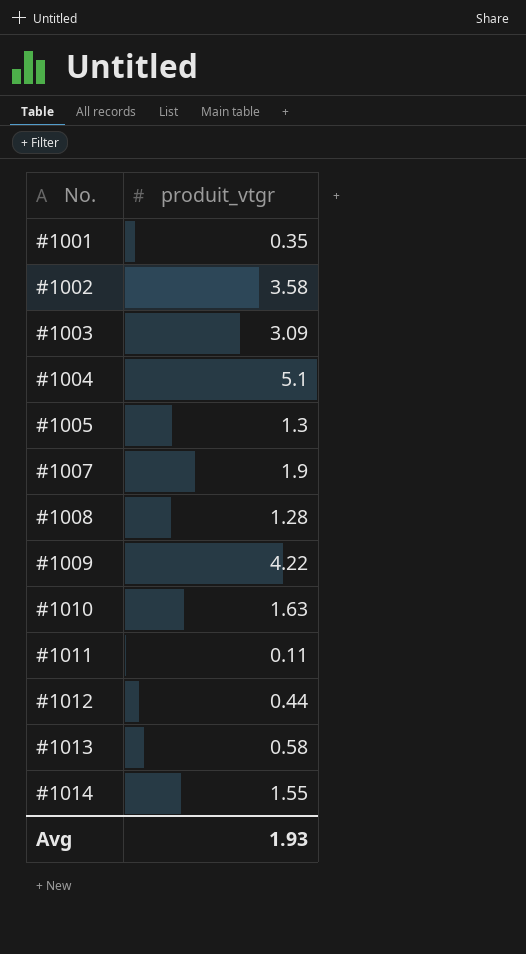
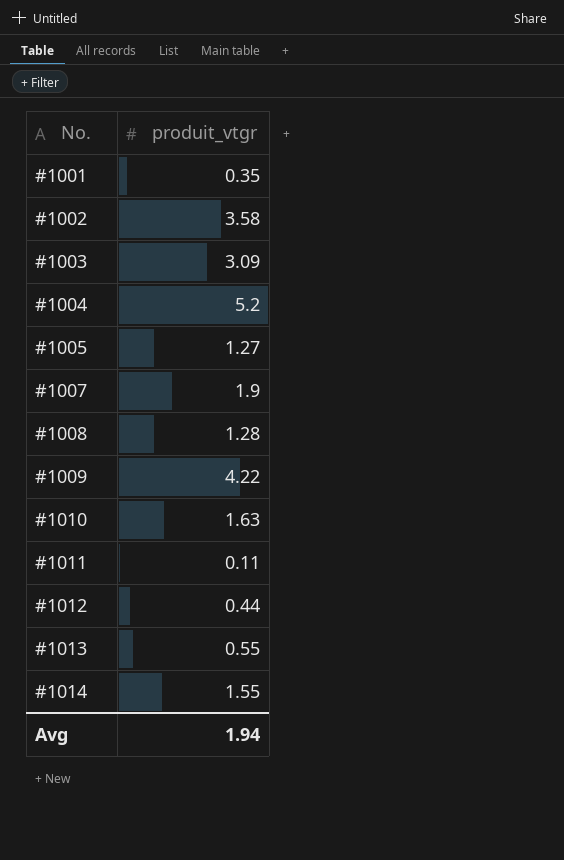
#1004 | produit_vtgr: 5.1 -> 5.2
#1005 | produit_vtgr: 1.3 -> 1.27
#1013 | produit_vtgr: 0.58 -> 0.55
Avg | produit_vtgr: 1.93 -> 1.94

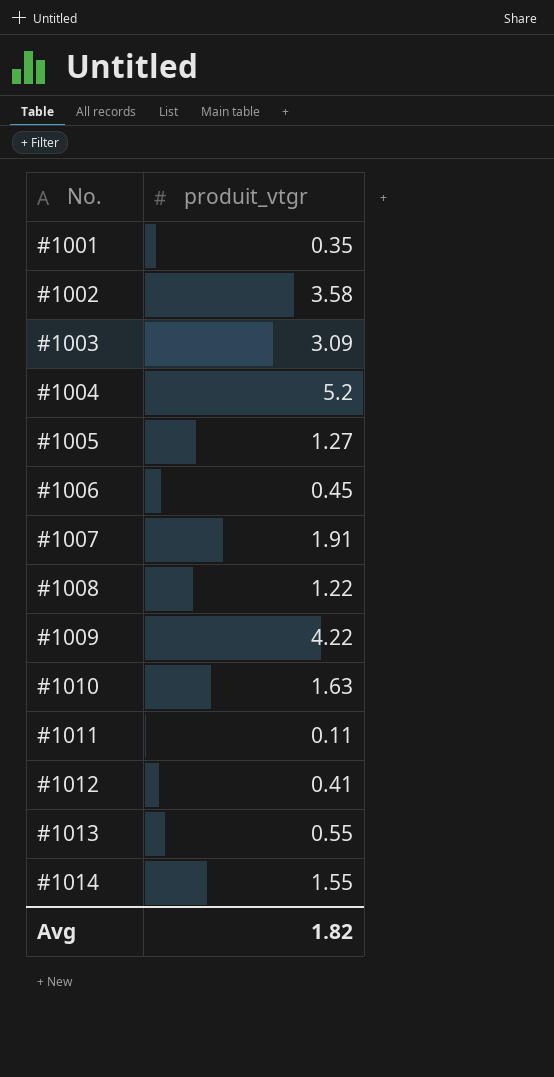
row #1006: none -> 0.45
#1007 | produit_vtgr: 1.9 -> 1.91
#1008 | produit_vtgr: 1.28 -> 1.22
#1012 | produit_vtgr: 0.44 -> 0.41
Avg | produit_vtgr: 1.94 -> 1.82

